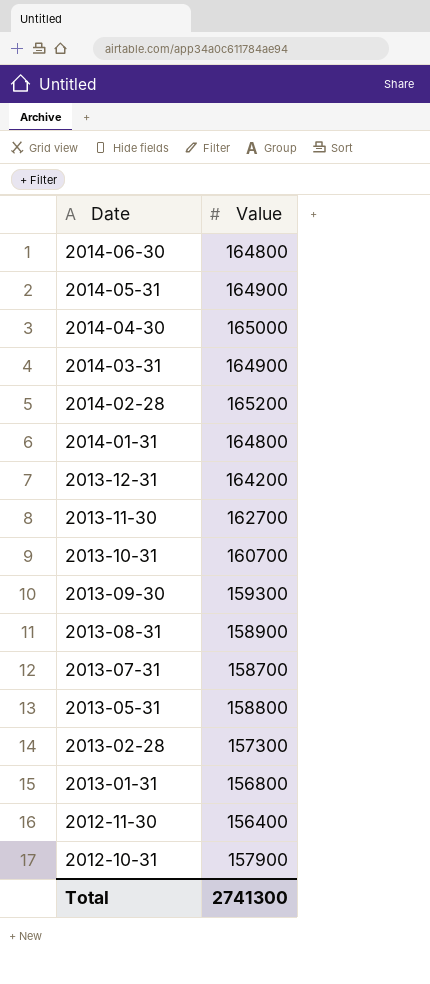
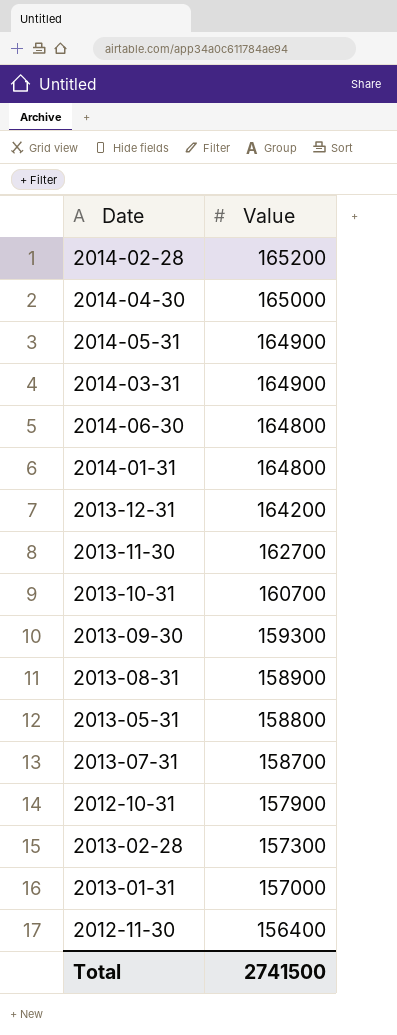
row order: Date descending -> Value descending
2013-01-31 | Value: 156800 -> 157000
Total | Value: 2741300 -> 2741500

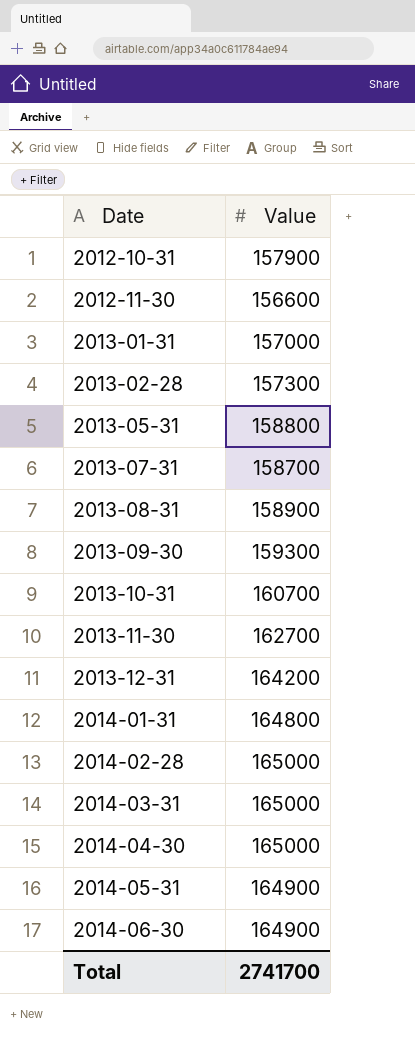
row order: Value descending -> Date ascending
2012-11-30 | Value: 156400 -> 156600
2014-02-28 | Value: 165200 -> 165000
2014-03-31 | Value: 164900 -> 165000
2014-06-30 | Value: 164800 -> 164900
Total | Value: 2741500 -> 2741700

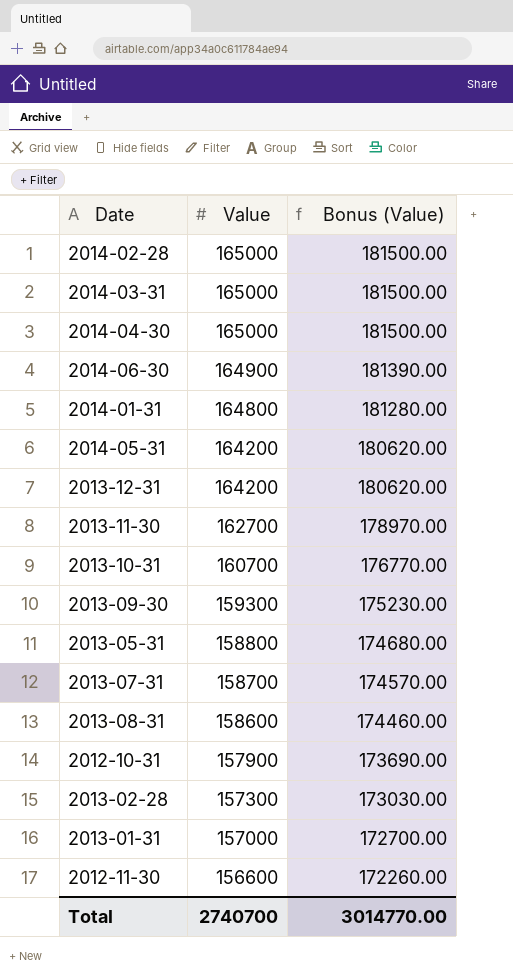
row order: Date ascending -> Value descending
column Bonus (Value) | formula: none -> [Value] * 1.1
2014-05-31 | Value: 164900 -> 164200
2013-08-31 | Value: 158900 -> 158600
Total | Value: 2741700 -> 2740700

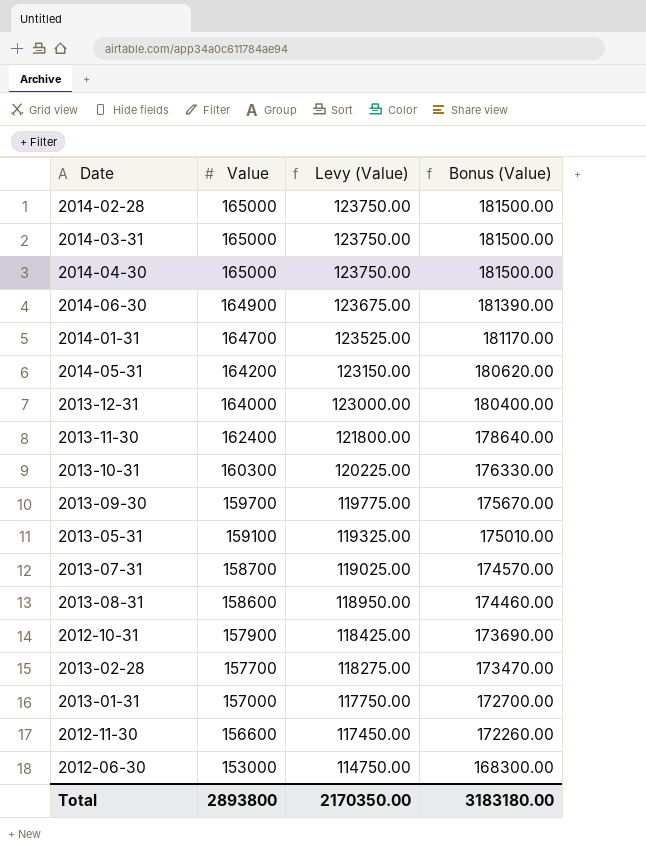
column Levy (Value) | formula: none -> [Value] * 0.75
2014-01-31 | Value: 164800 -> 164700
2014-01-31 | Bonus (Value): 181280.00 -> 181170.00
2013-12-31 | Value: 164200 -> 164000
2013-12-31 | Bonus (Value): 180620.00 -> 180400.00
2013-11-30 | Value: 162700 -> 162400
2013-11-30 | Bonus (Value): 178970.00 -> 178640.00
2013-10-31 | Value: 160700 -> 160300
2013-10-31 | Bonus (Value): 176770.00 -> 176330.00
2013-09-30 | Value: 159300 -> 159700
2013-09-30 | Bonus (Value): 175230.00 -> 175670.00
2013-05-31 | Value: 158800 -> 159100
2013-05-31 | Bonus (Value): 174680.00 -> 175010.00
2013-02-28 | Value: 157300 -> 157700
2013-02-28 | Bonus (Value): 173030.00 -> 173470.00
row 2012-06-30: none -> 153000 | 114750.00 | 168300.00
Total | Value: 2740700 -> 2893800
Total | Bonus (Value): 3014770.00 -> 3183180.00

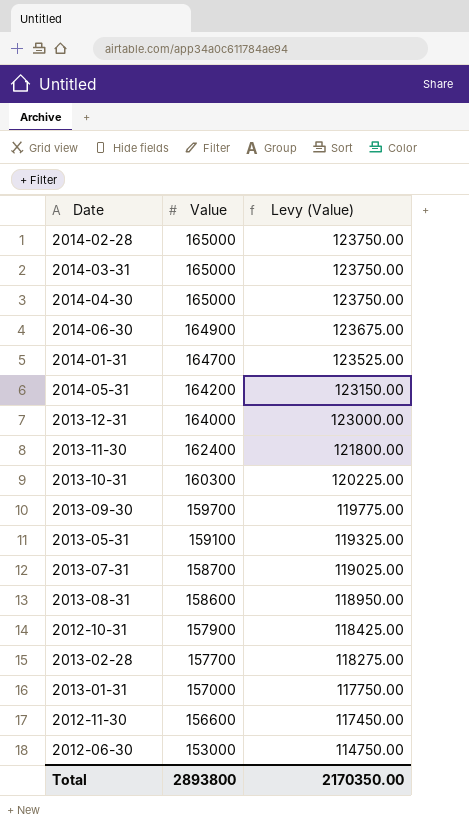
column Bonus (Value) | formula: [Value] * 1.1 -> none

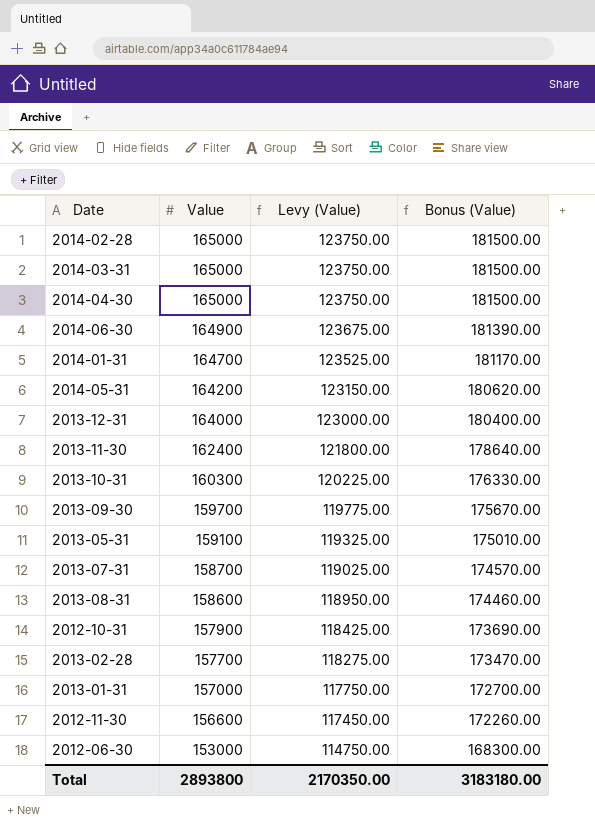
column Bonus (Value) | formula: none -> [Value] * 1.1

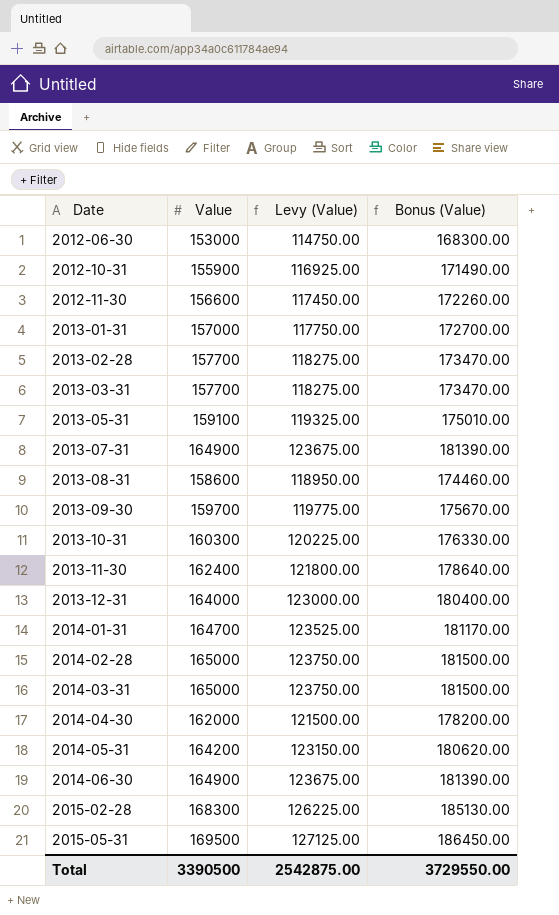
row order: Value descending -> Date ascending
2012-10-31 | Value: 157900 -> 155900
2012-10-31 | Levy (Value): 118425.00 -> 116925.00
2012-10-31 | Bonus (Value): 173690.00 -> 171490.00
row 2013-03-31: none -> 157700 | 118275.00 | 173470.00
2013-07-31 | Value: 158700 -> 164900
2013-07-31 | Levy (Value): 119025.00 -> 123675.00
2013-07-31 | Bonus (Value): 174570.00 -> 181390.00
2014-04-30 | Value: 165000 -> 162000
2014-04-30 | Levy (Value): 123750.00 -> 121500.00
2014-04-30 | Bonus (Value): 181500.00 -> 178200.00
row 2015-02-28: none -> 168300 | 126225.00 | 185130.00
row 2015-05-31: none -> 169500 | 127125.00 | 186450.00
Total | Value: 2893800 -> 3390500
Total | Levy (Value): 2170350.00 -> 2542875.00
Total | Bonus (Value): 3183180.00 -> 3729550.00

